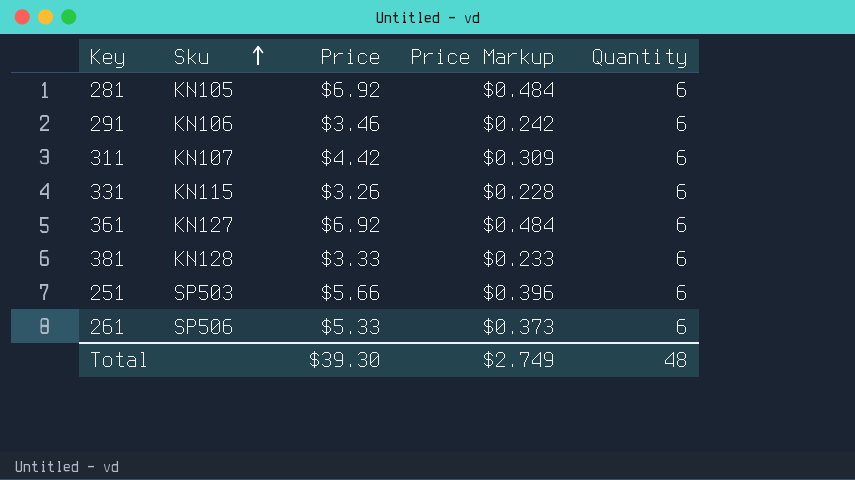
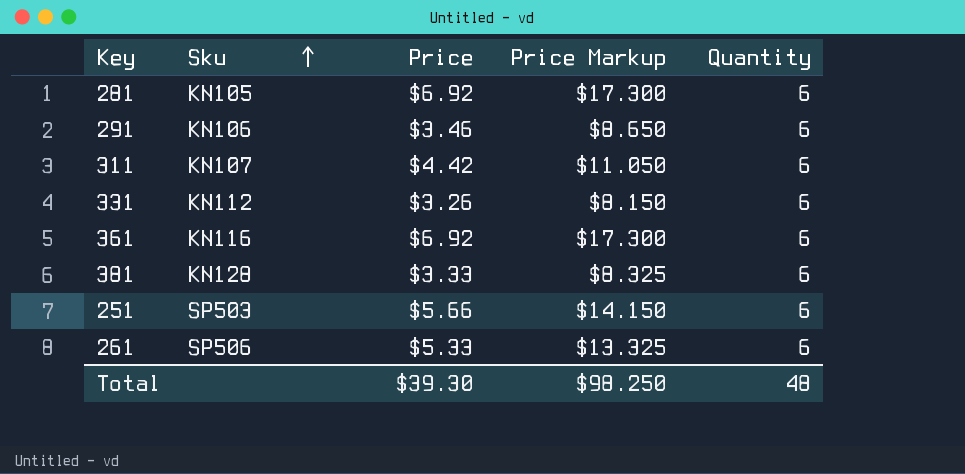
column Price Markup | formula: [Price] * 0.07 -> [Price] * 2.5
331 | Sku: KN115 -> KN112
361 | Sku: KN127 -> KN116
Total | Price Markup: $2.749 -> $98.250

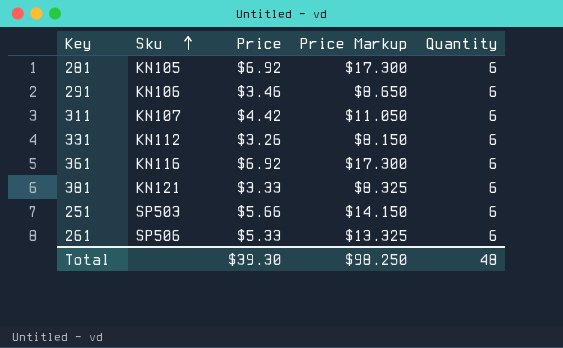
381 | Sku: KN128 -> KN121

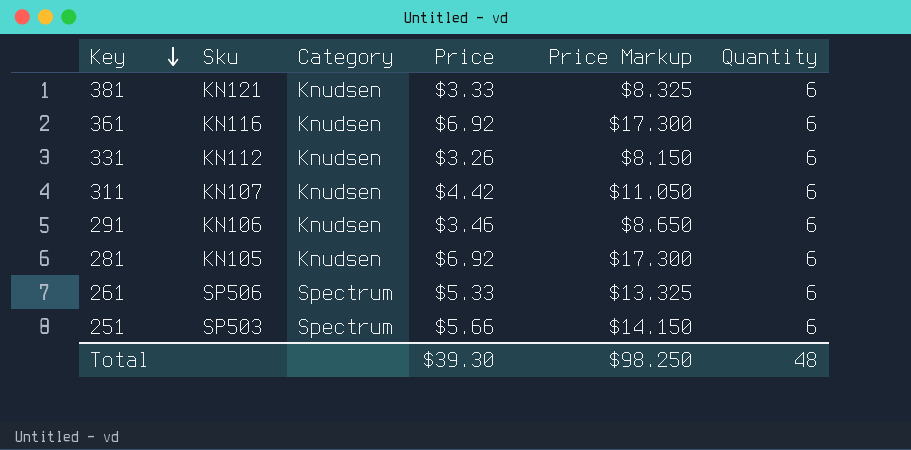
row order: Sku ascending -> Key descending
column Category | position: none -> 3

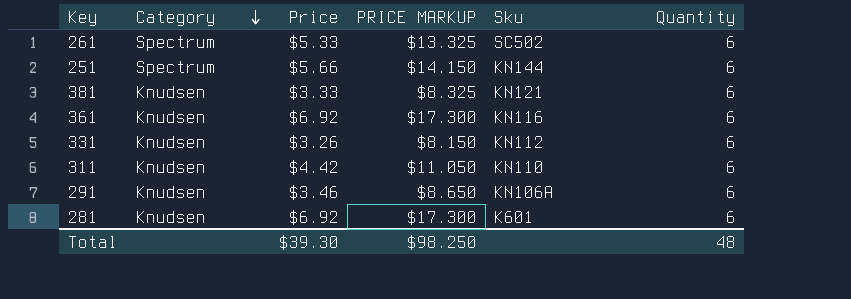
row order: Key descending -> Category descending
column name: Price Markup -> PRICE MARKUP
column Sku | position: 2 -> 5
261 | Sku: SP506 -> SC502
251 | Sku: SP503 -> KN144
311 | Sku: KN107 -> KN110
291 | Sku: KN106 -> KN106A
281 | Sku: KN105 -> K601

